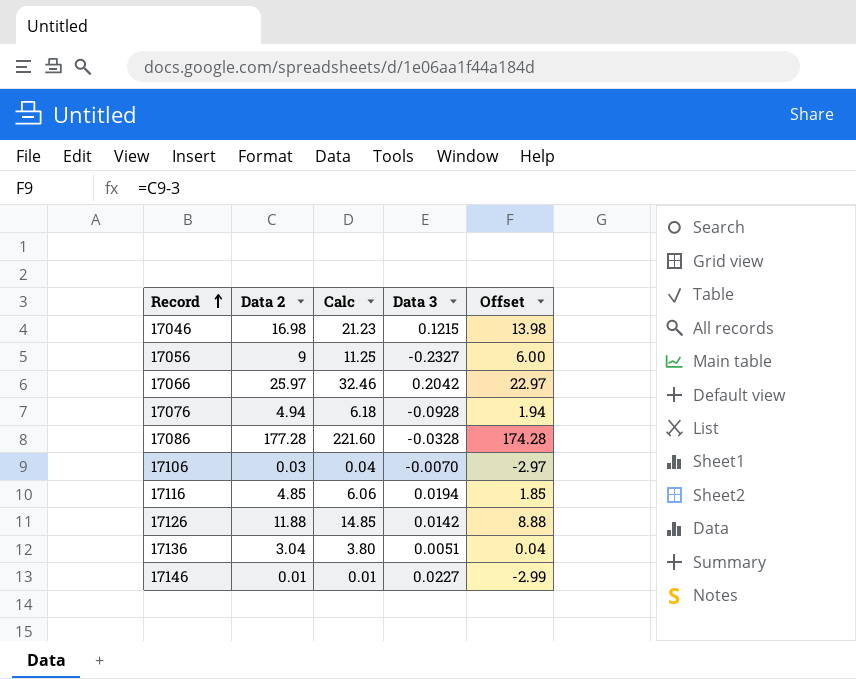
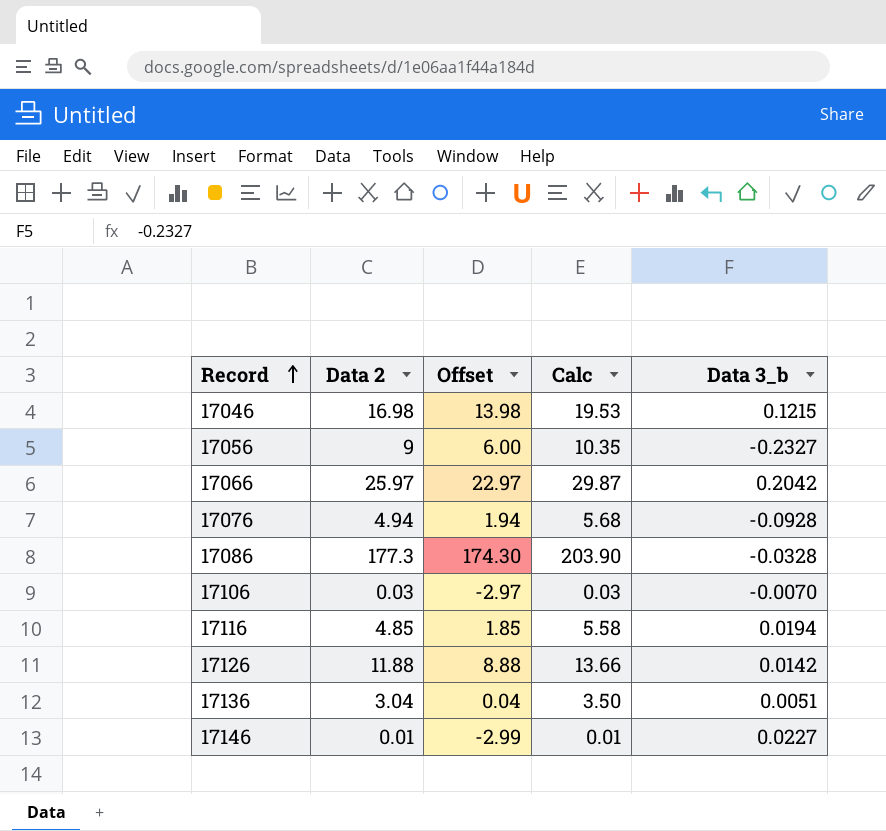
column Offset | position: 5 -> 3
column Calc | formula: [Data 2] * 1.25 -> [Data 2] * 1.15
column name: Data 3 -> Data 3_b
17086 | Data 2: 177.28 -> 177.3
17086 | Offset: 174.28 -> 174.30

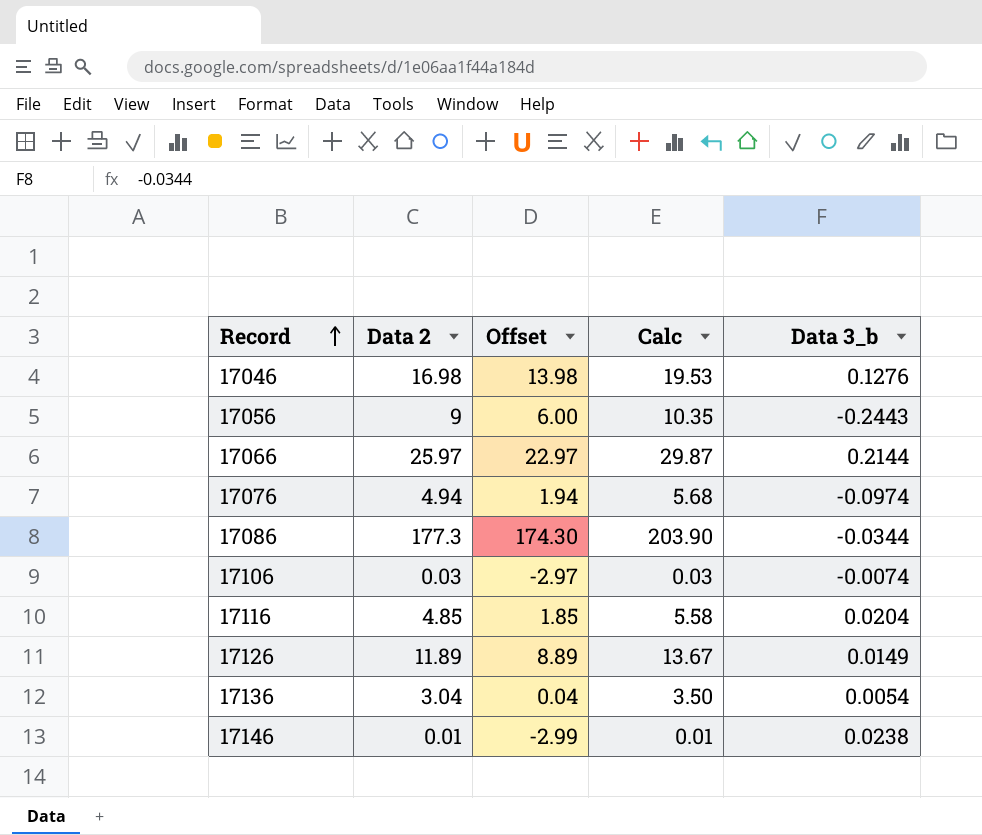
17046 | Data 3_b: 0.1215 -> 0.1276
17056 | Data 3_b: -0.2327 -> -0.2443
17066 | Data 3_b: 0.2042 -> 0.2144
17076 | Data 3_b: -0.0928 -> -0.0974
17086 | Data 3_b: -0.0328 -> -0.0344
17106 | Data 3_b: -0.0070 -> -0.0074
17116 | Data 3_b: 0.0194 -> 0.0204
17126 | Data 2: 11.88 -> 11.89
17126 | Offset: 8.88 -> 8.89
17126 | Calc: 13.66 -> 13.67
17126 | Data 3_b: 0.0142 -> 0.0149
17136 | Data 3_b: 0.0051 -> 0.0054
17146 | Data 3_b: 0.0227 -> 0.0238

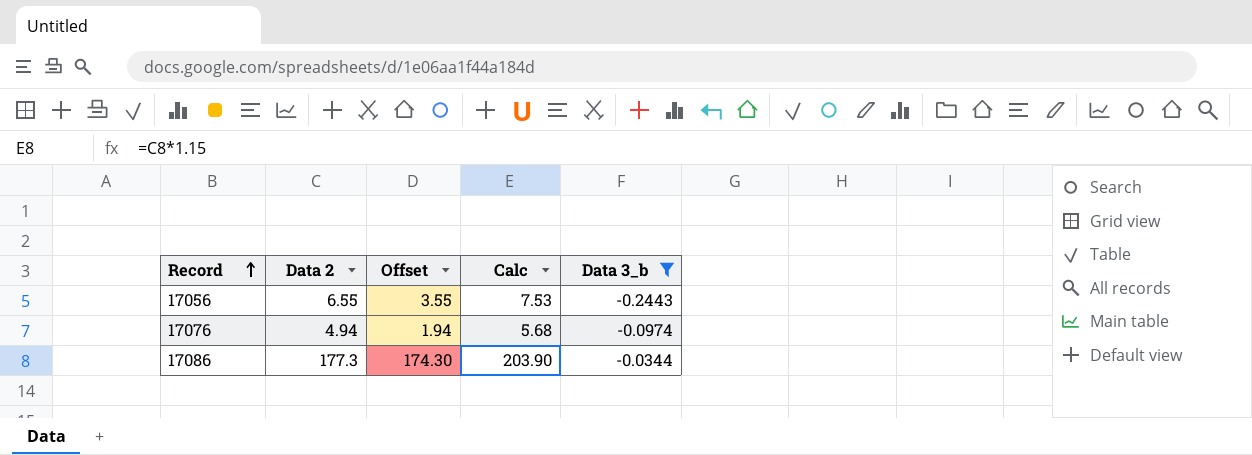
filter: none -> Data 3_b <= -0.0344
17056 | Data 2: 9 -> 6.55
17056 | Offset: 6.00 -> 3.55
17056 | Calc: 10.35 -> 7.53

